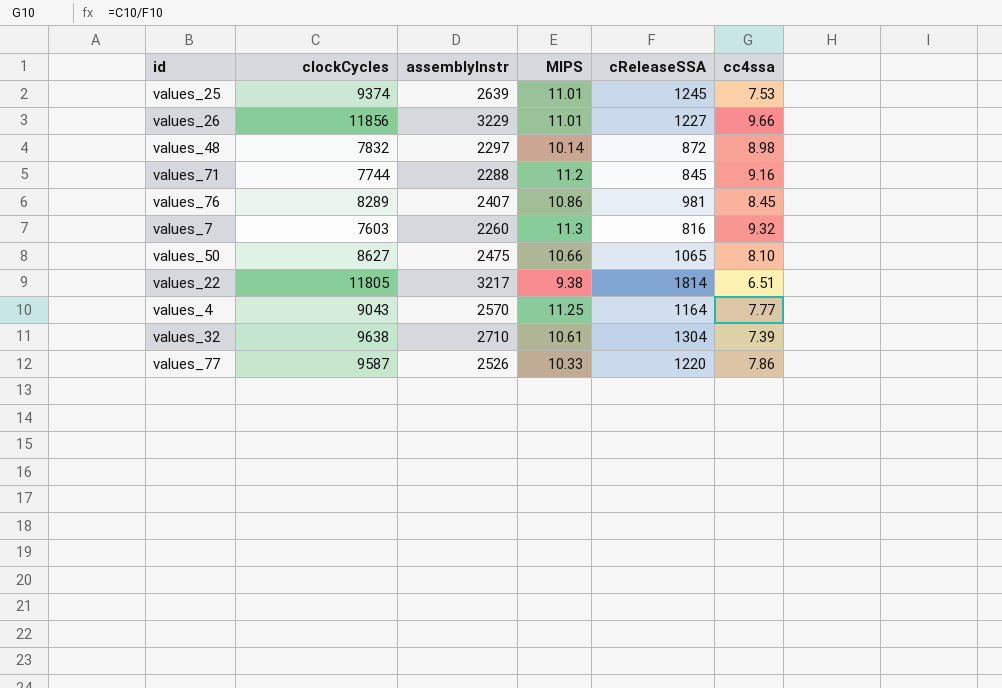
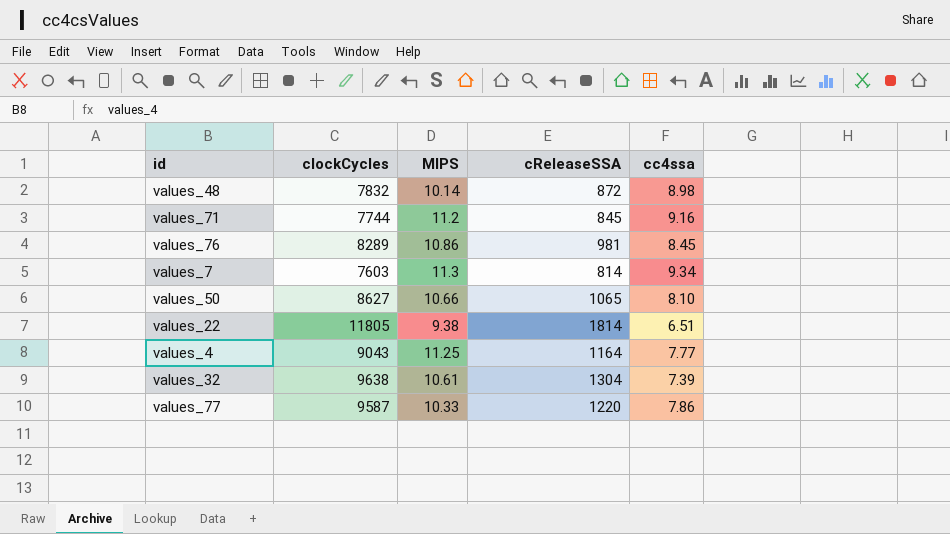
column assemblyInstr | position: 3 -> none
row values_25: 9374 | 2639 | 11.01 | 1245 | 7.53 -> none
row values_26: 11856 | 3229 | 11.01 | 1227 | 9.66 -> none
values_7 | cReleaseSSA: 816 -> 814
values_7 | cc4ssa: 9.32 -> 9.34

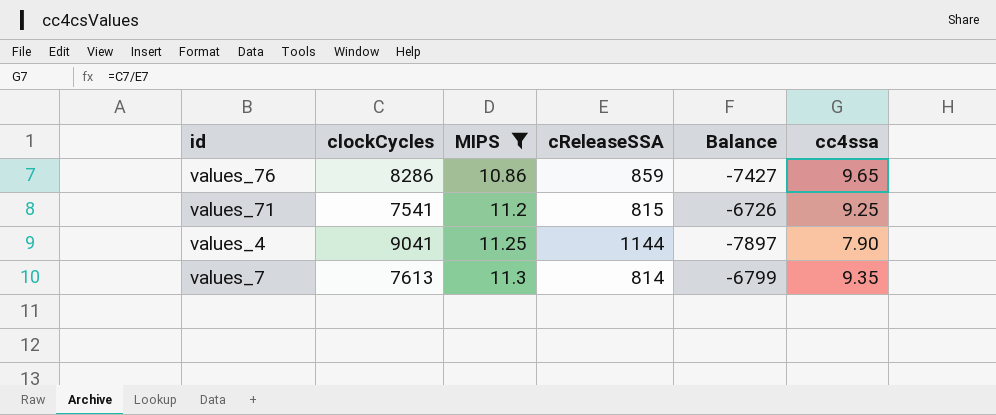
filter: none -> MIPS >= 10.86
row order: none -> MIPS ascending
column Balance | formula: none -> [cReleaseSSA] - [clockCycles]
values_76 | clockCycles: 8289 -> 8286
values_76 | cReleaseSSA: 981 -> 859
values_76 | cc4ssa: 8.45 -> 9.65
values_71 | clockCycles: 7744 -> 7541
values_71 | cReleaseSSA: 845 -> 815
values_71 | cc4ssa: 9.16 -> 9.25
values_4 | clockCycles: 9043 -> 9041
values_4 | cReleaseSSA: 1164 -> 1144
values_4 | cc4ssa: 7.77 -> 7.90
values_7 | clockCycles: 7603 -> 7613
values_7 | cc4ssa: 9.34 -> 9.35

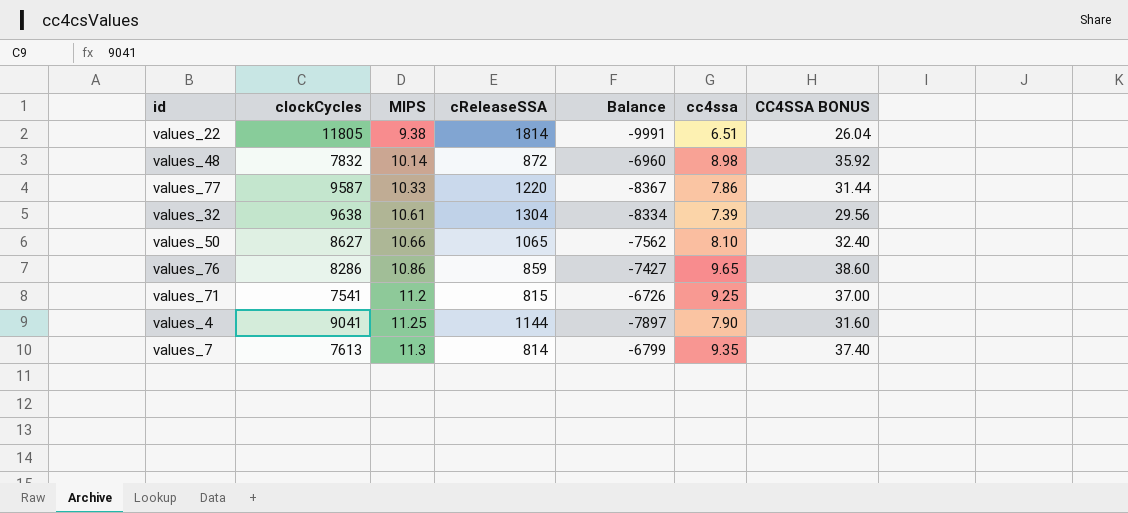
filter: MIPS >= 10.86 -> none
column CC4SSA BONUS | formula: none -> [cc4ssa] * 4

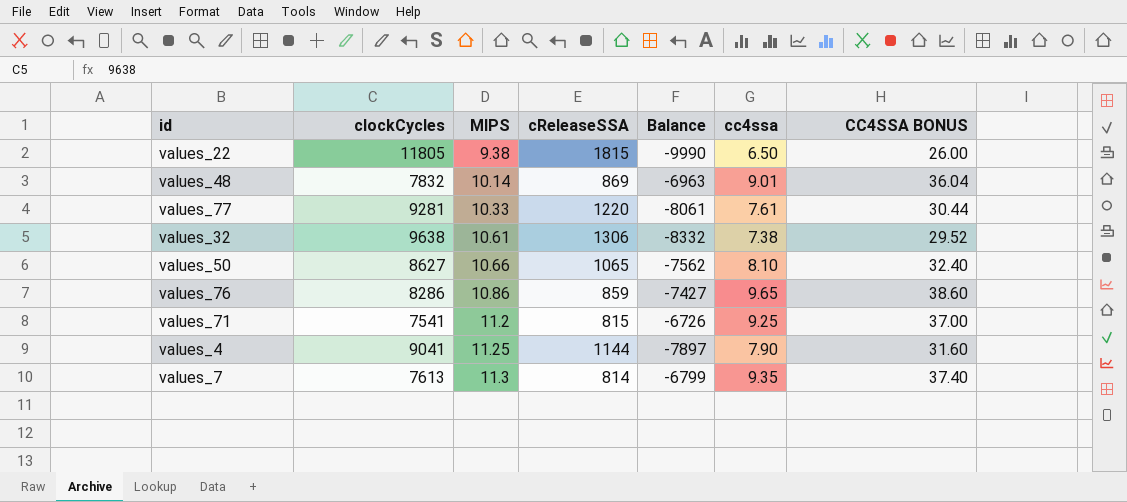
values_22 | cReleaseSSA: 1814 -> 1815
values_22 | Balance: -9991 -> -9990
values_22 | cc4ssa: 6.51 -> 6.50
values_22 | CC4SSA BONUS: 26.04 -> 26.00
values_48 | cReleaseSSA: 872 -> 869
values_48 | Balance: -6960 -> -6963
values_48 | cc4ssa: 8.98 -> 9.01
values_48 | CC4SSA BONUS: 35.92 -> 36.04
values_77 | clockCycles: 9587 -> 9281
values_77 | Balance: -8367 -> -8061
values_77 | cc4ssa: 7.86 -> 7.61
values_77 | CC4SSA BONUS: 31.44 -> 30.44
values_32 | cReleaseSSA: 1304 -> 1306
values_32 | Balance: -8334 -> -8332
values_32 | cc4ssa: 7.39 -> 7.38
values_32 | CC4SSA BONUS: 29.56 -> 29.52

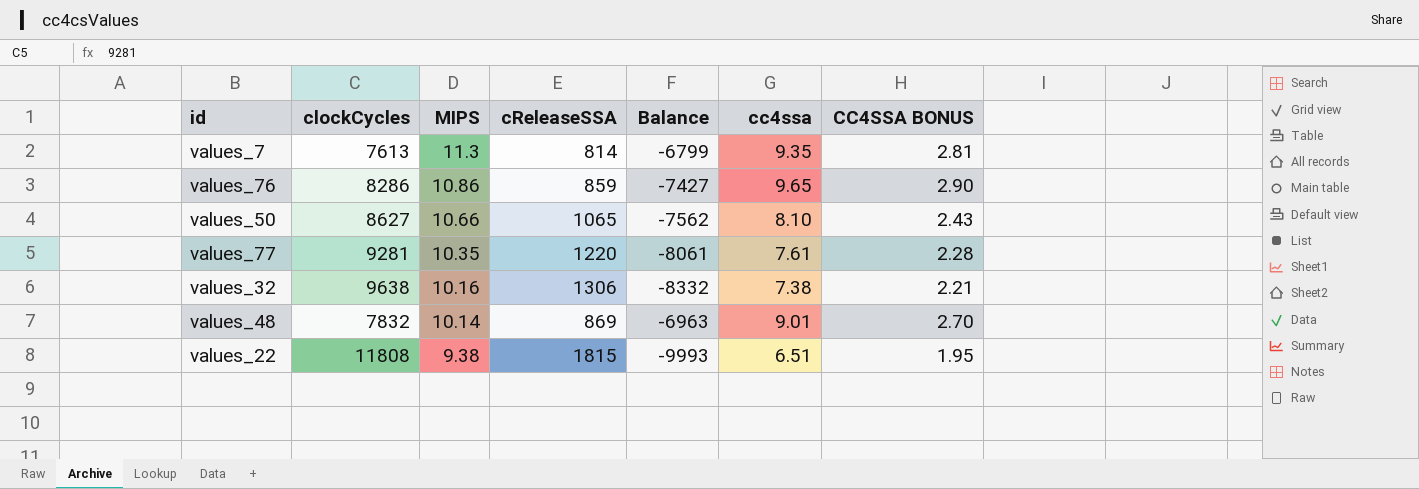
row order: MIPS ascending -> MIPS descending
column CC4SSA BONUS | formula: [cc4ssa] * 4 -> [cc4ssa] * 0.3
row values_71: 7541 | 11.2 | 815 | -6726 | 9.25 | 37.00 -> none
row values_4: 9041 | 11.25 | 1144 | -7897 | 7.90 | 31.60 -> none
values_77 | MIPS: 10.33 -> 10.35
values_32 | MIPS: 10.61 -> 10.16
values_22 | clockCycles: 11805 -> 11808
values_22 | Balance: -9990 -> -9993
values_22 | cc4ssa: 6.50 -> 6.51

